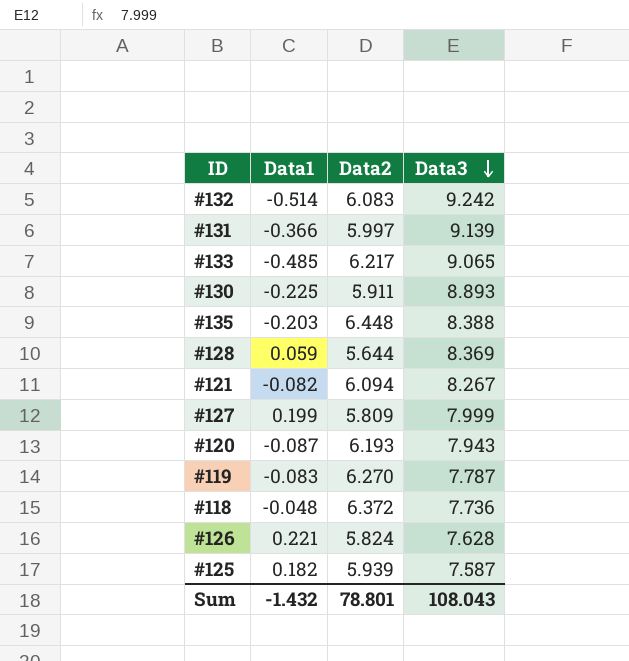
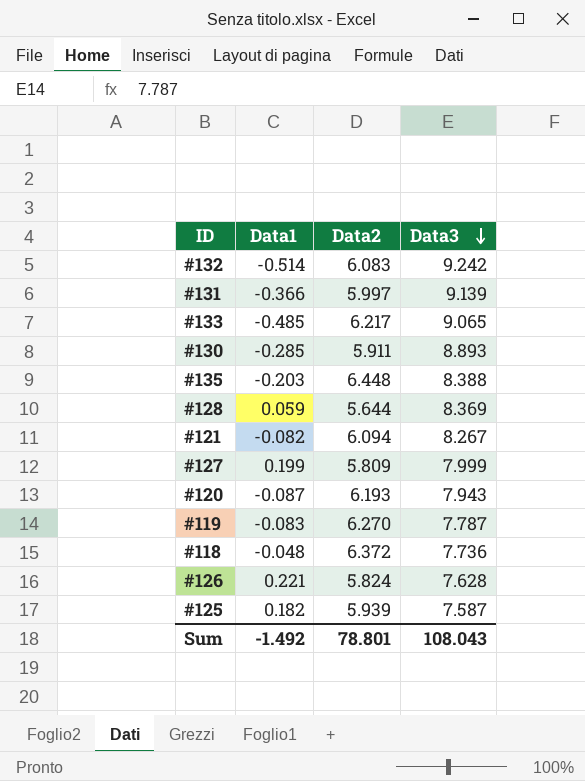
#130 | Data1: -0.225 -> -0.285
Sum | Data1: -1.432 -> -1.492

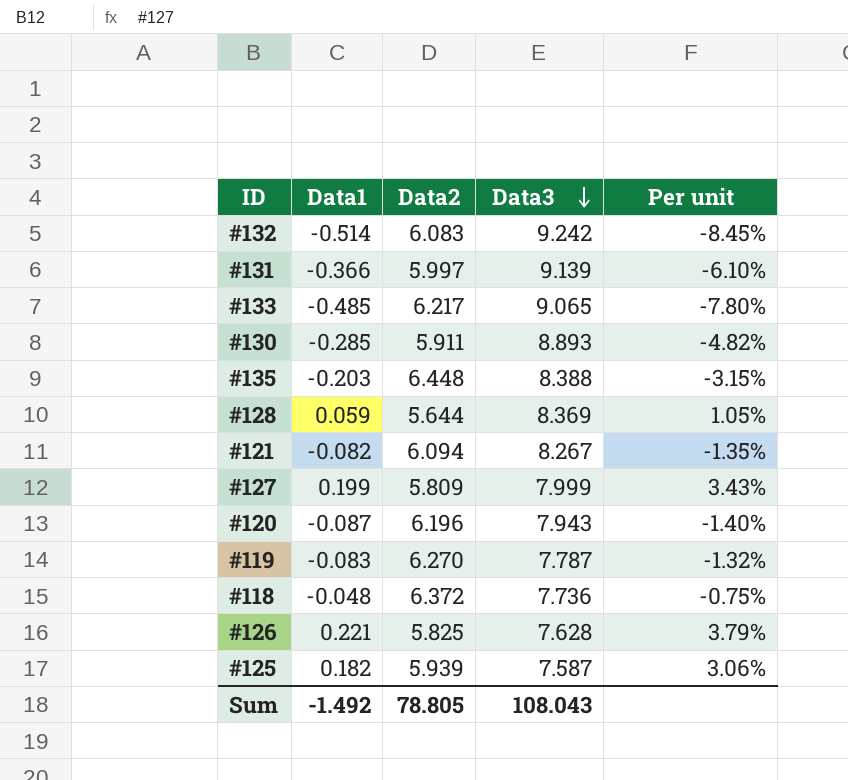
column Per unit | formula: none -> [Data1] / [Data2]
#120 | Data2: 6.193 -> 6.196
#126 | Data2: 5.824 -> 5.825
Sum | Data2: 78.801 -> 78.805

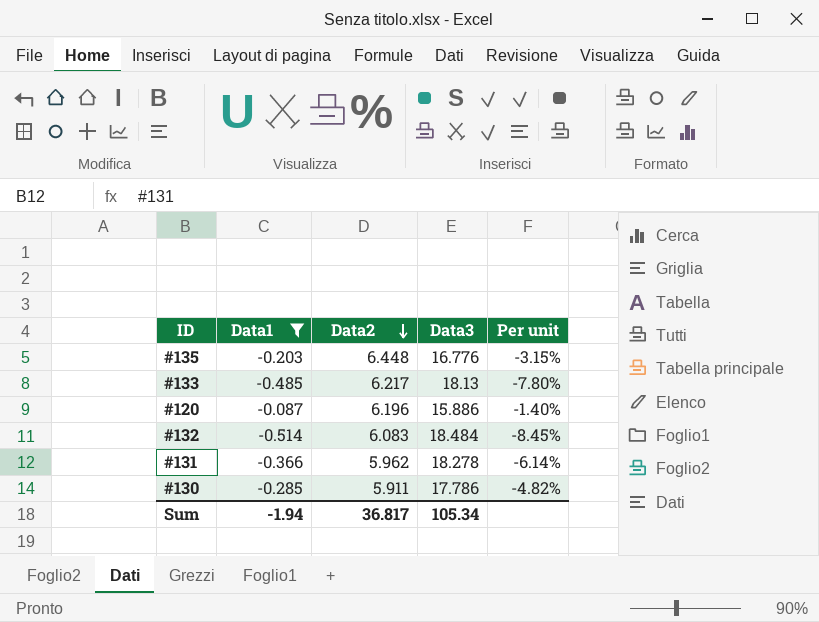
filter: none -> Data1 <= -0.087
row order: Data3 descending -> Data2 descending
#135 | Data3: 8.388 -> 16.776
#133 | Data3: 9.065 -> 18.13
#120 | Data3: 7.943 -> 15.886
#132 | Data3: 9.242 -> 18.484
#131 | Data2: 5.997 -> 5.962
#131 | Data3: 9.139 -> 18.278
#131 | Per unit: -6.10% -> -6.14%
#130 | Data3: 8.893 -> 17.786
Sum | Data1: -1.492 -> -1.94
Sum | Data2: 78.805 -> 36.817
Sum | Data3: 108.043 -> 105.34

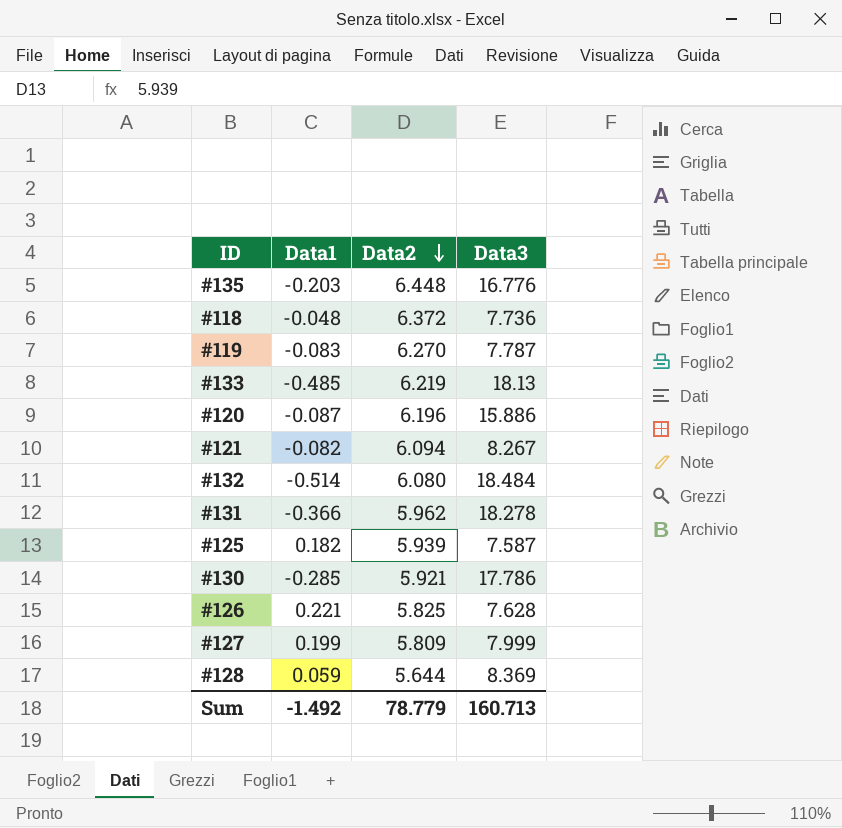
filter: Data1 <= -0.087 -> none
column Per unit | formula: [Data1] / [Data2] -> none
#133 | Data2: 6.217 -> 6.219
#132 | Data2: 6.083 -> 6.080
#130 | Data2: 5.911 -> 5.921
Sum | Data1: -1.94 -> -1.492
Sum | Data2: 36.817 -> 78.779
Sum | Data3: 105.34 -> 160.713

